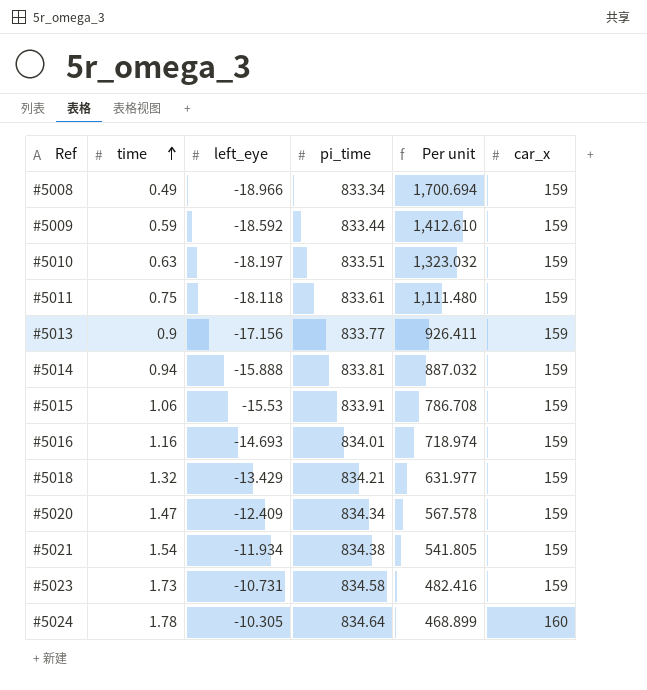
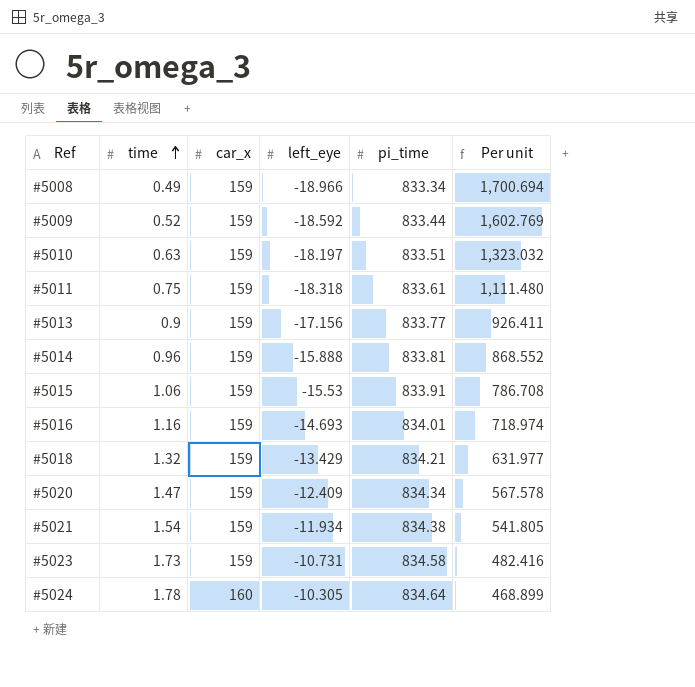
column car_x | position: 6 -> 3
#5009 | time: 0.59 -> 0.52
#5009 | Per unit: 1,412.610 -> 1,602.769
#5011 | left_eye: -18.118 -> -18.318
#5014 | time: 0.94 -> 0.96
#5014 | Per unit: 887.032 -> 868.552

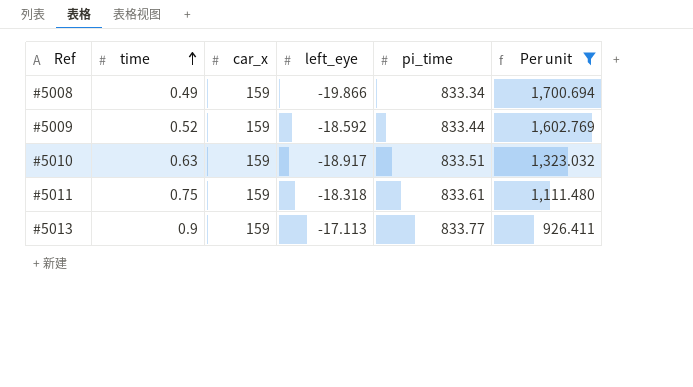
filter: none -> Per unit >= 926.411
#5008 | left_eye: -18.966 -> -19.866
#5010 | left_eye: -18.197 -> -18.917
#5013 | left_eye: -17.156 -> -17.113

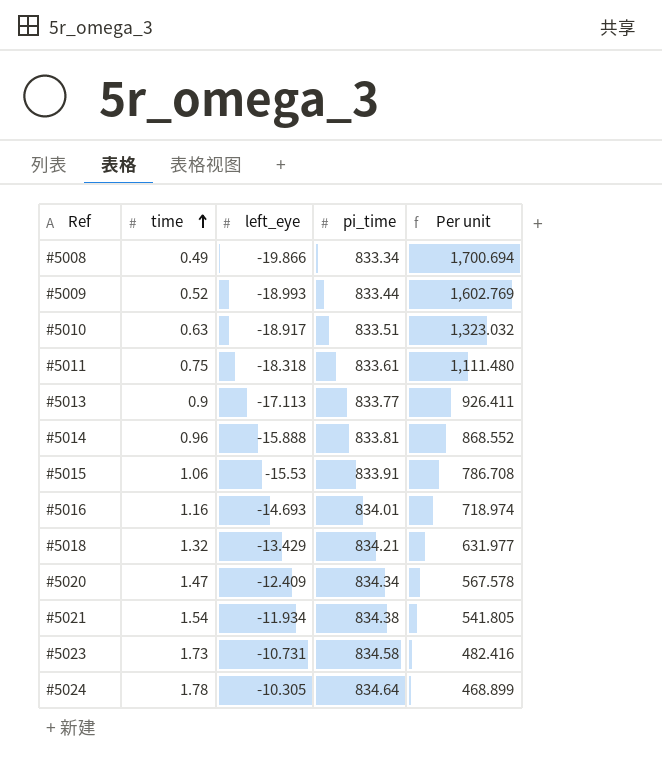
filter: Per unit >= 926.411 -> none
column car_x | position: 3 -> none
#5009 | left_eye: -18.592 -> -18.993

